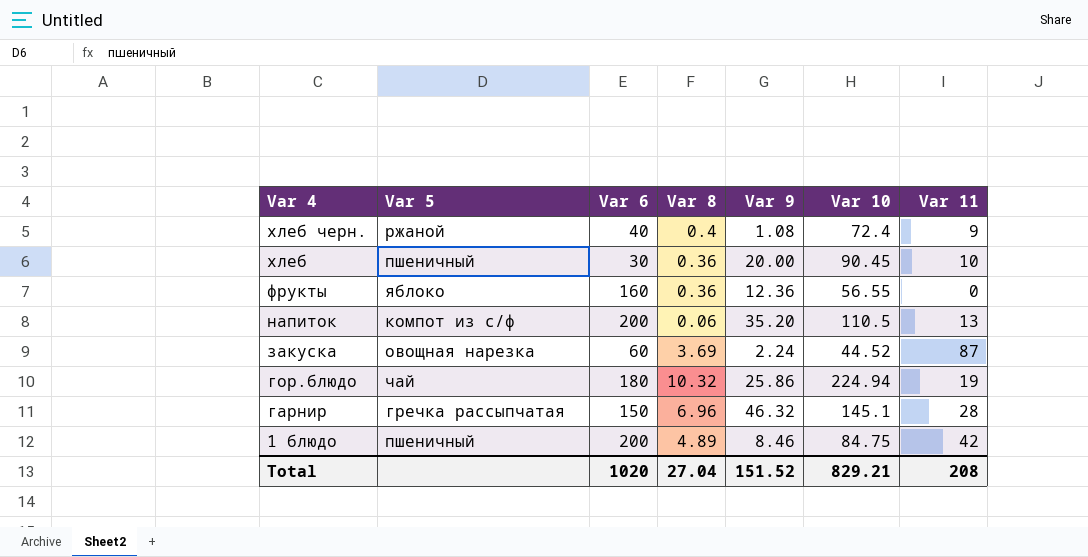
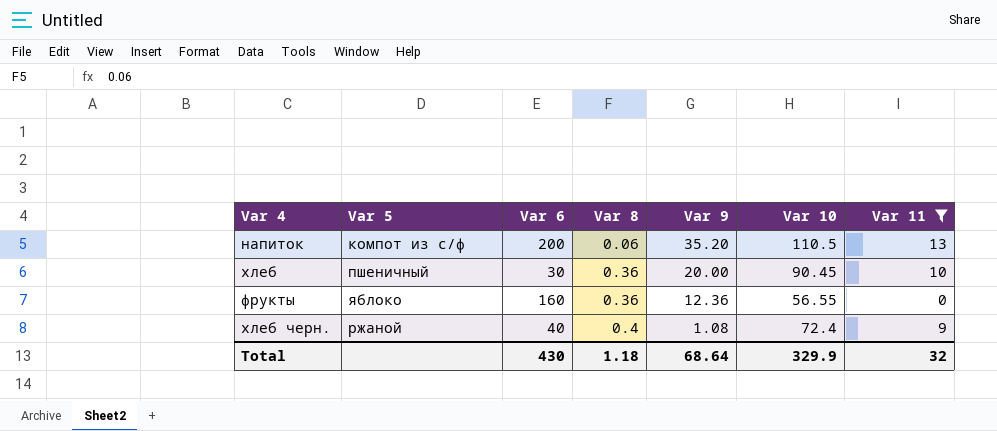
filter: none -> Var 11 <= 13
row order: Var 4 descending -> Var 8 ascending
Total | Var 6: 1020 -> 430
Total | Var 8: 27.04 -> 1.18
Total | Var 9: 151.52 -> 68.64
Total | Var 10: 829.21 -> 329.9
Total | Var 11: 208 -> 32

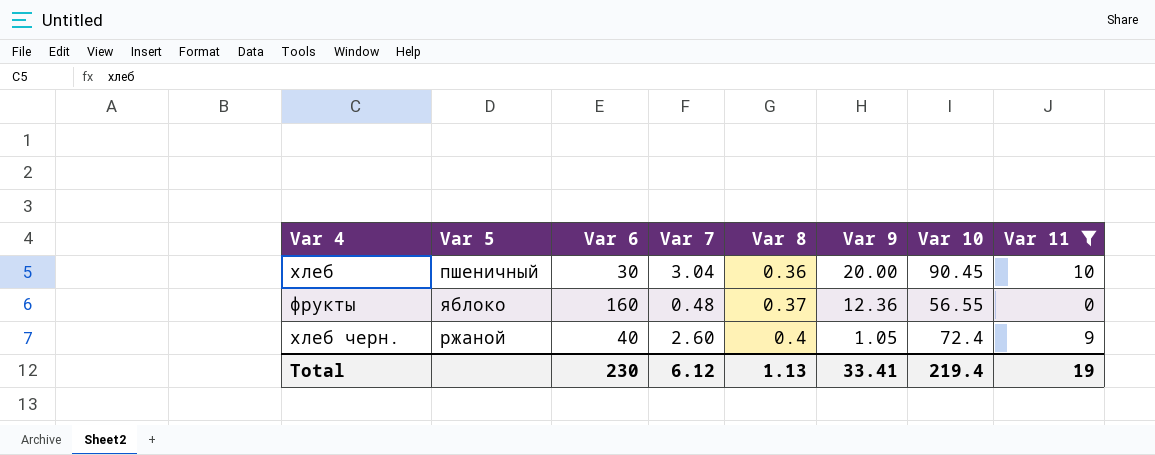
column Var 7 | position: none -> 4
row напиток: компот из с/ф | 200 | 0.06 | 35.20 | 110.5 | 13 -> none
фрукты | Var 8: 0.36 -> 0.37
хлеб черн. | Var 9: 1.08 -> 1.05
Total | Var 6: 430 -> 230
Total | Var 8: 1.18 -> 1.13
Total | Var 9: 68.64 -> 33.41
Total | Var 10: 329.9 -> 219.4
Total | Var 11: 32 -> 19

